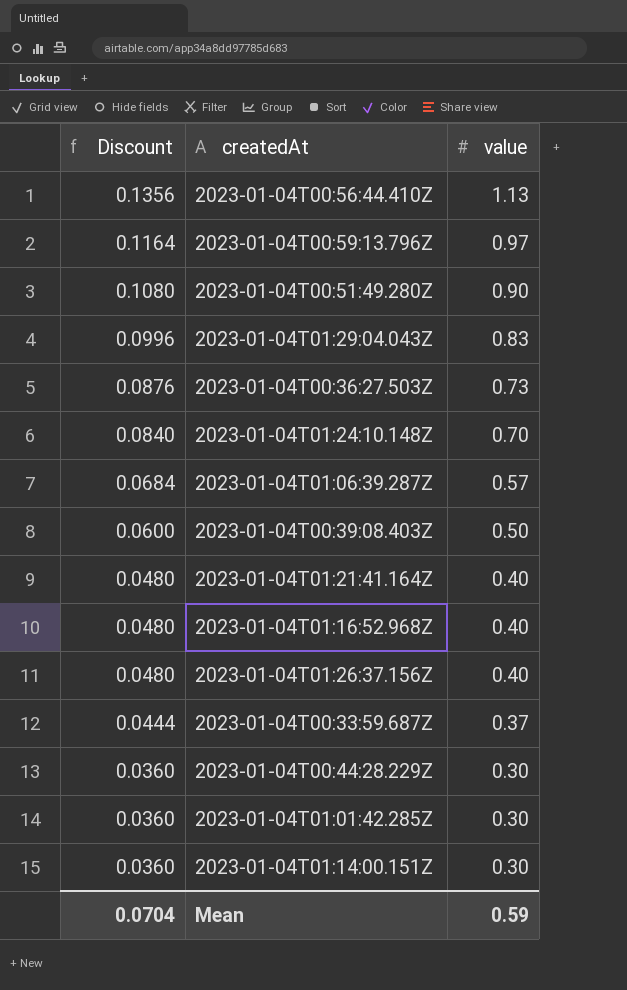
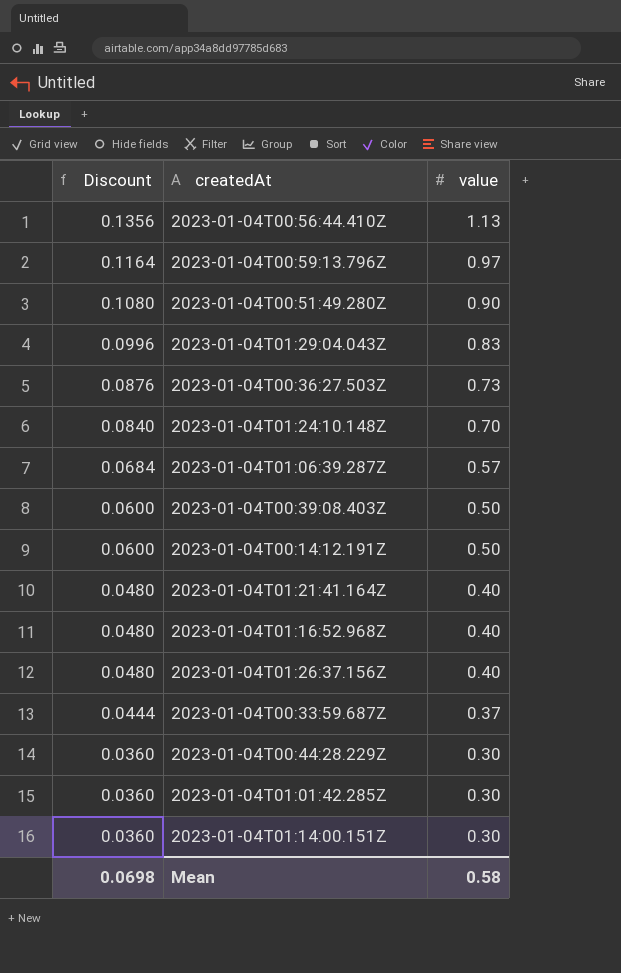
row 2023-01-04T00:14:12.191Z: none -> 0.0600 | 0.50
Mean | Discount: 0.0704 -> 0.0698
Mean | value: 0.59 -> 0.58

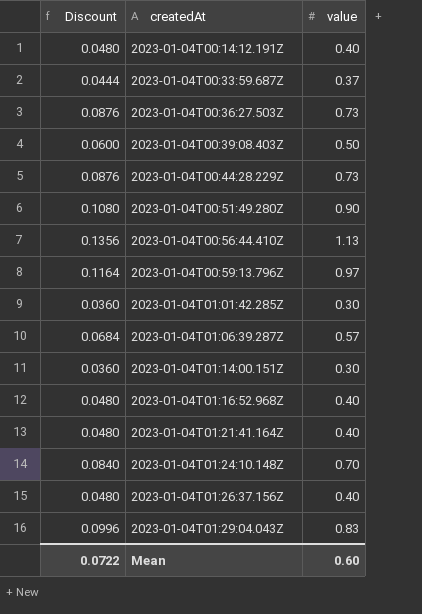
row order: Discount descending -> createdAt ascending
2023-01-04T00:14:12.191Z | Discount: 0.0600 -> 0.0480
2023-01-04T00:14:12.191Z | value: 0.50 -> 0.40
2023-01-04T00:44:28.229Z | Discount: 0.0360 -> 0.0876
2023-01-04T00:44:28.229Z | value: 0.30 -> 0.73
Mean | Discount: 0.0698 -> 0.0722
Mean | value: 0.58 -> 0.60

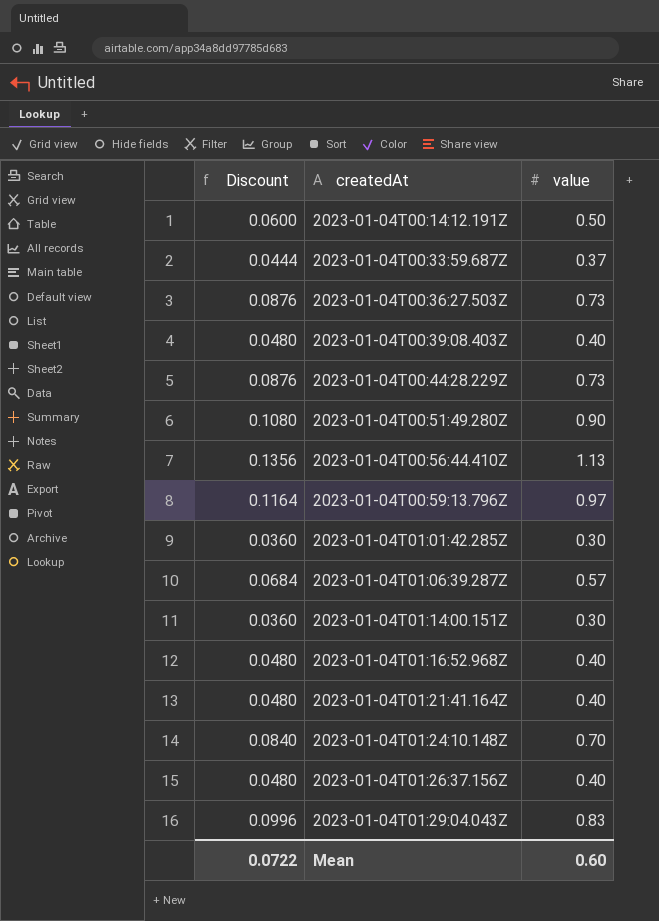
2023-01-04T00:14:12.191Z | Discount: 0.0480 -> 0.0600
2023-01-04T00:14:12.191Z | value: 0.40 -> 0.50
2023-01-04T00:39:08.403Z | Discount: 0.0600 -> 0.0480
2023-01-04T00:39:08.403Z | value: 0.50 -> 0.40

